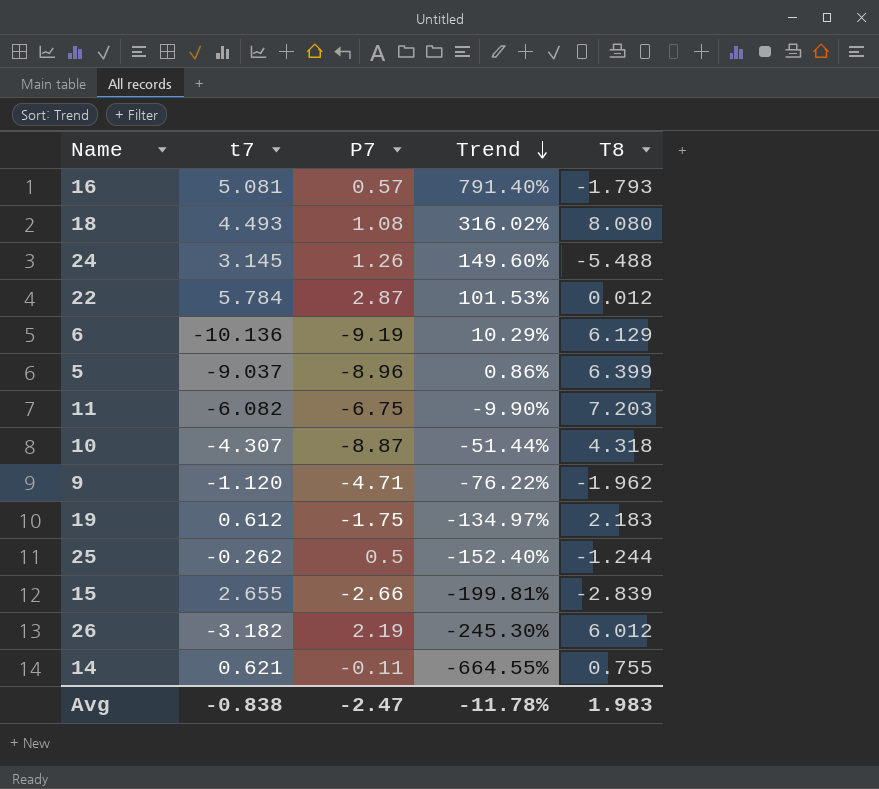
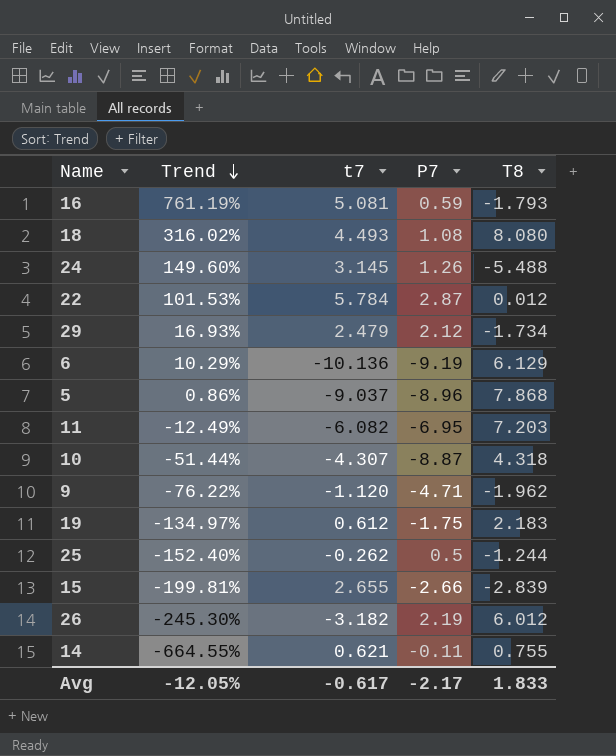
column Trend | position: 4 -> 2
16 | Trend: 791.40% -> 761.19%
16 | P7: 0.57 -> 0.59
row 29: none -> 16.93% | 2.479 | 2.12 | -1.734
5 | T8: 6.399 -> 7.868
11 | Trend: -9.90% -> -12.49%
11 | P7: -6.75 -> -6.95
Avg | Trend: -11.78% -> -12.05%
Avg | t7: -0.838 -> -0.617
Avg | P7: -2.47 -> -2.17
Avg | T8: 1.983 -> 1.833

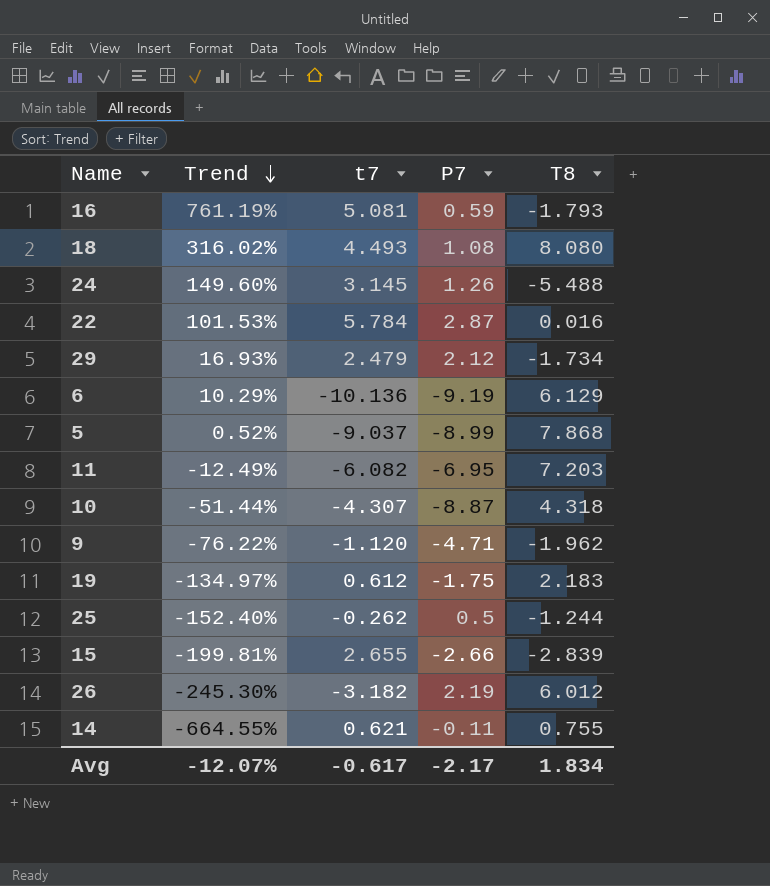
22 | T8: 0.012 -> 0.016
5 | Trend: 0.86% -> 0.52%
5 | P7: -8.96 -> -8.99
Avg | Trend: -12.05% -> -12.07%
Avg | T8: 1.833 -> 1.834

